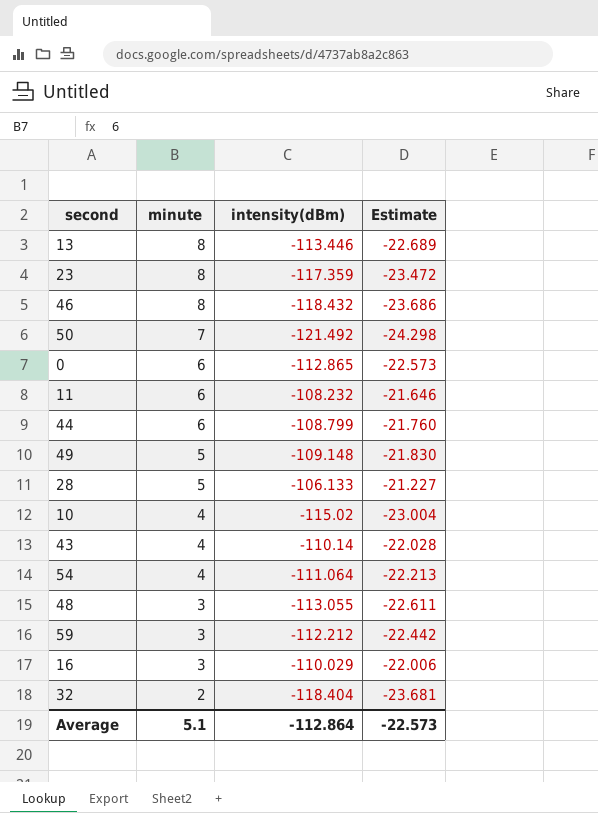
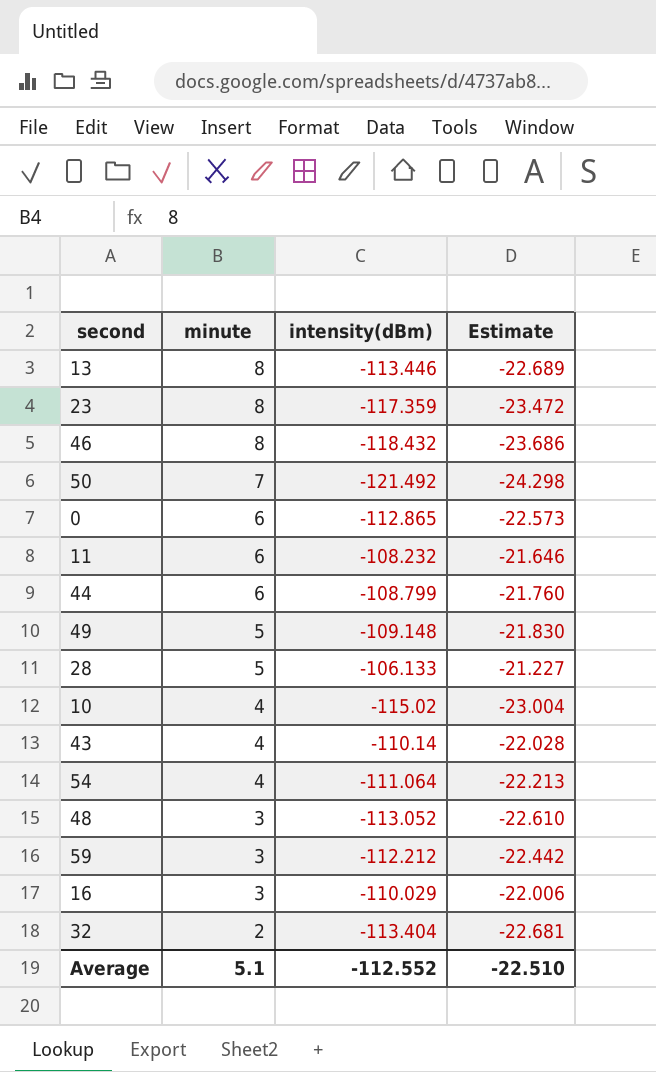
48 | intensity(dBm): -113.055 -> -113.052
48 | Estimate: -22.611 -> -22.610
32 | intensity(dBm): -118.404 -> -113.404
32 | Estimate: -23.681 -> -22.681
Average | intensity(dBm): -112.864 -> -112.552
Average | Estimate: -22.573 -> -22.510

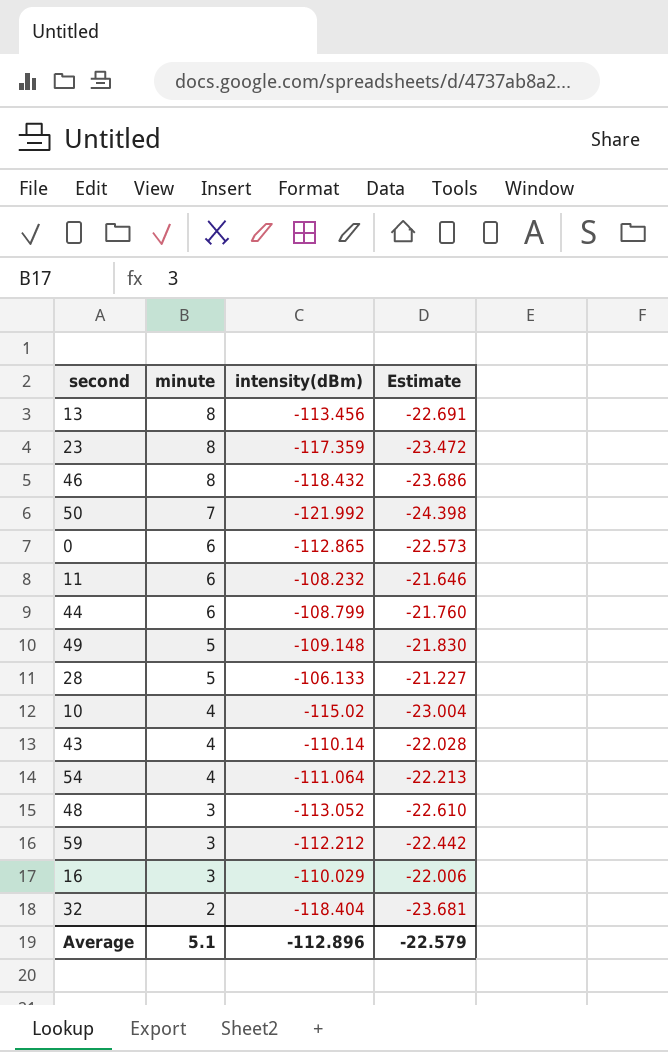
13 | intensity(dBm): -113.446 -> -113.456
13 | Estimate: -22.689 -> -22.691
50 | intensity(dBm): -121.492 -> -121.992
50 | Estimate: -24.298 -> -24.398
32 | intensity(dBm): -113.404 -> -118.404
32 | Estimate: -22.681 -> -23.681
Average | intensity(dBm): -112.552 -> -112.896
Average | Estimate: -22.510 -> -22.579

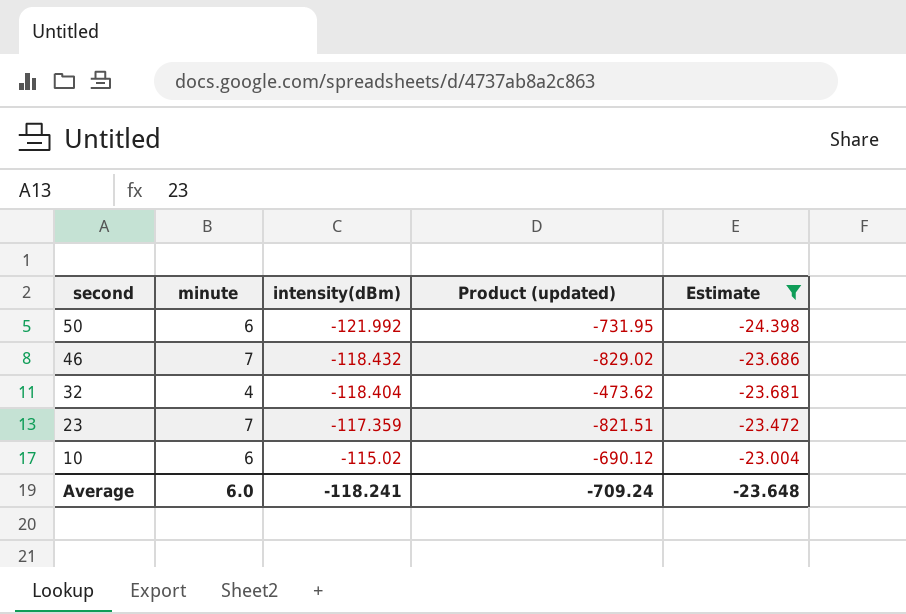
filter: none -> Estimate <= -23.004
row order: minute descending -> second descending
column Product (updated) | formula: none -> [minute] * [intensity(dBm)]
50 | minute: 7 -> 6
46 | minute: 8 -> 7
32 | minute: 2 -> 4
23 | minute: 8 -> 7
10 | minute: 4 -> 6
Average | minute: 5.1 -> 6.0
Average | intensity(dBm): -112.896 -> -118.241
Average | Estimate: -22.579 -> -23.648

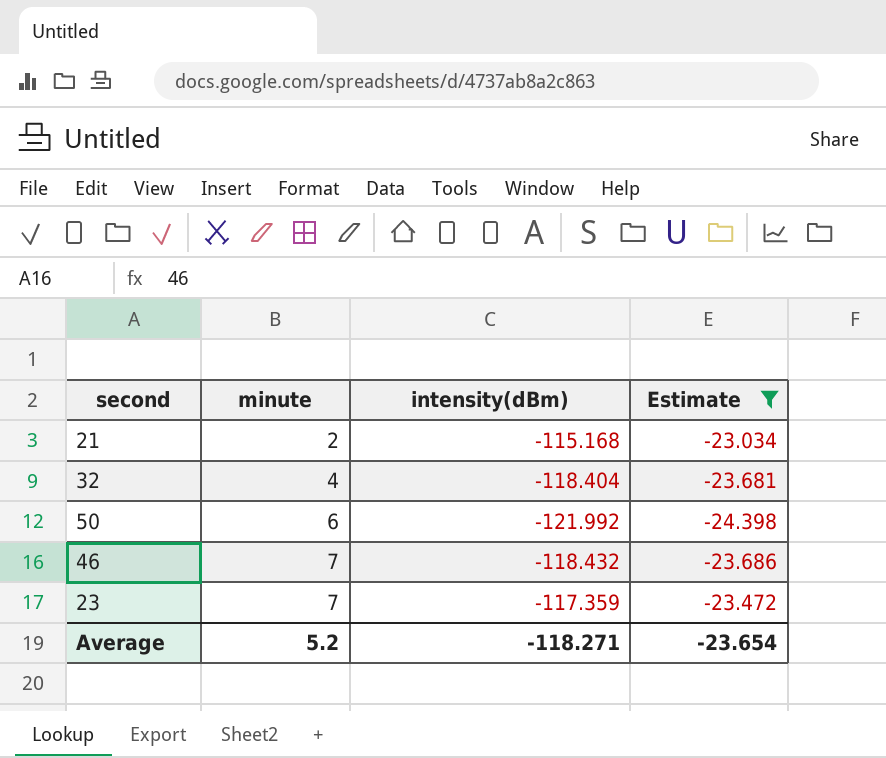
row order: second descending -> minute ascending
column Product (updated) | formula: [minute] * [intensity(dBm)] -> none
row 10: 6 | -115.02 | -690.12 | -23.004 -> none
row 21: none -> 2 | -115.168 | -23.034
Average | minute: 6.0 -> 5.2
Average | intensity(dBm): -118.241 -> -118.271
Average | Estimate: -23.648 -> -23.654

